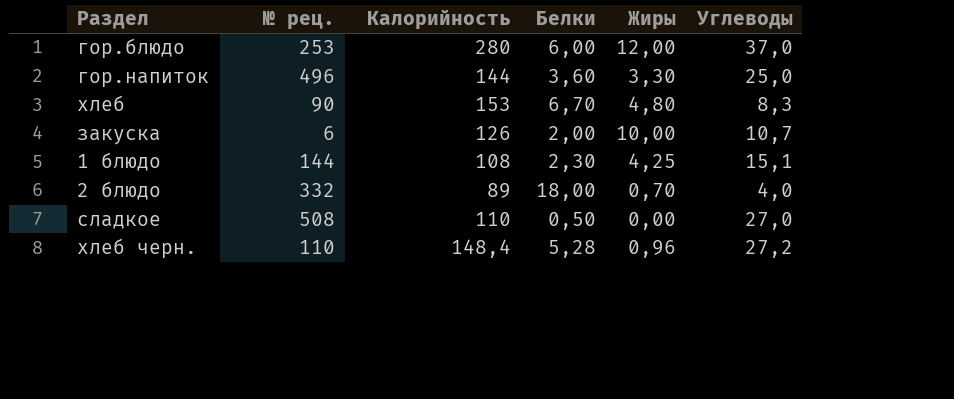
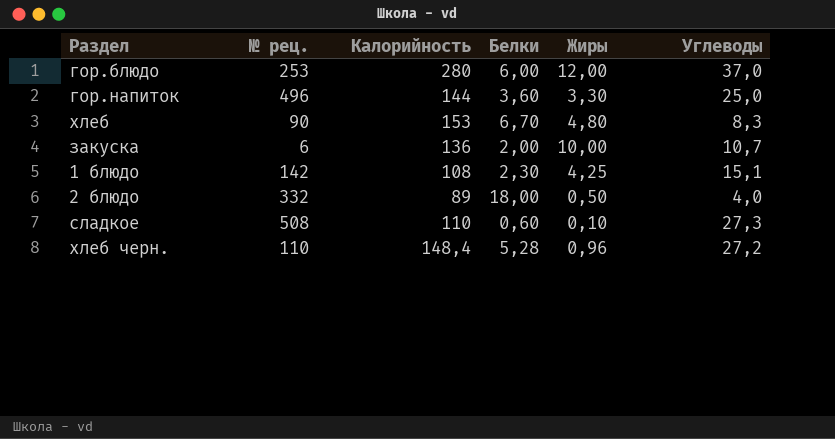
закуска | Калорийность: 126 -> 136
1 блюдо | № рец.: 144 -> 142
2 блюдо | Жиры: 0,70 -> 0,50
сладкое | Белки: 0,50 -> 0,60
сладкое | Жиры: 0,00 -> 0,10
сладкое | Углеводы: 27,0 -> 27,3

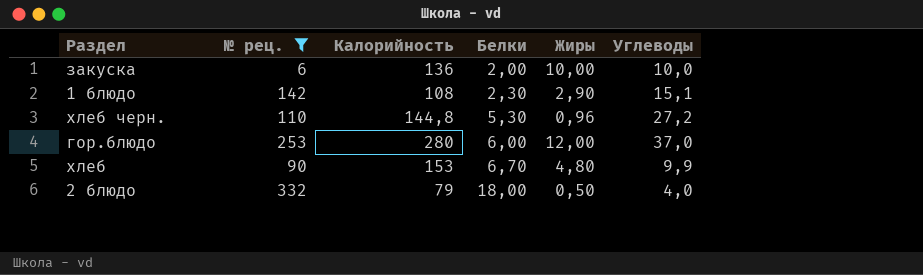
filter: none -> № рец. <= 332
row order: none -> Белки ascending
закуска | Углеводы: 10,7 -> 10,0
1 блюдо | Жиры: 4,25 -> 2,90
хлеб черн. | Калорийность: 148,4 -> 144,8
хлеб черн. | Белки: 5,28 -> 5,30
хлеб | Углеводы: 8,3 -> 9,9
2 блюдо | Калорийность: 89 -> 79

